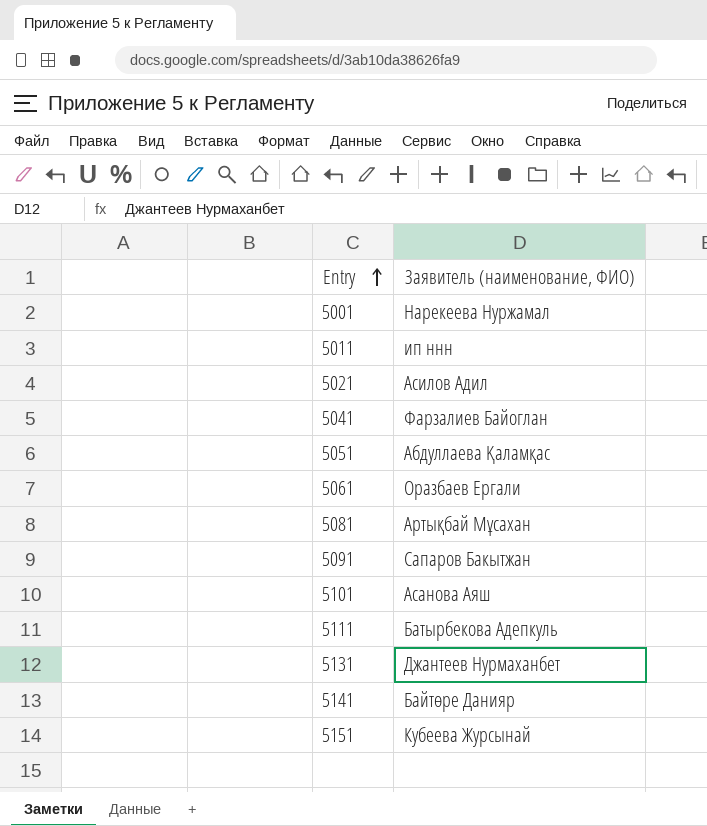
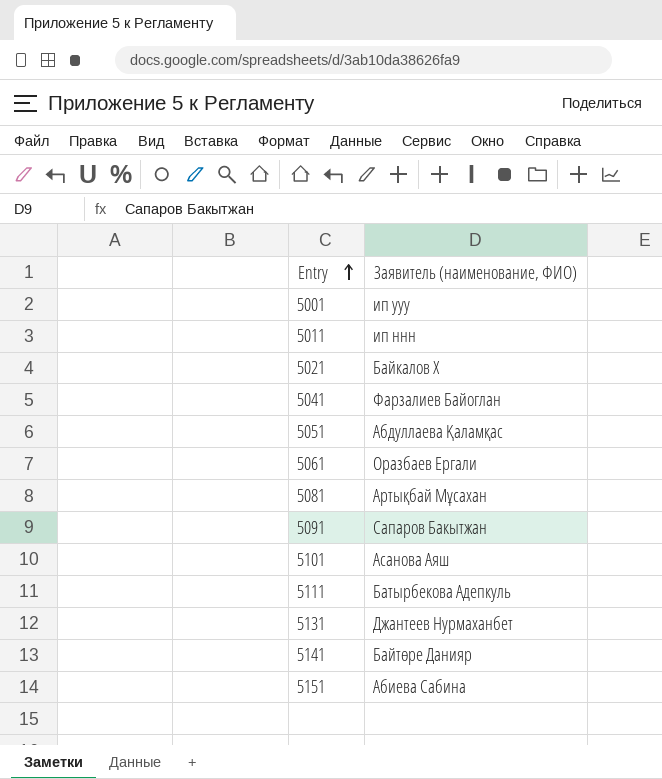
5001 | Заявитель (наименование, ФИО): Нарекеева Нуржамал -> ип ууу
5021 | Заявитель (наименование, ФИО): Асилов Адил -> Байкалов Х
5151 | Заявитель (наименование, ФИО): Кубеева Журсынай -> Абиева Сабина

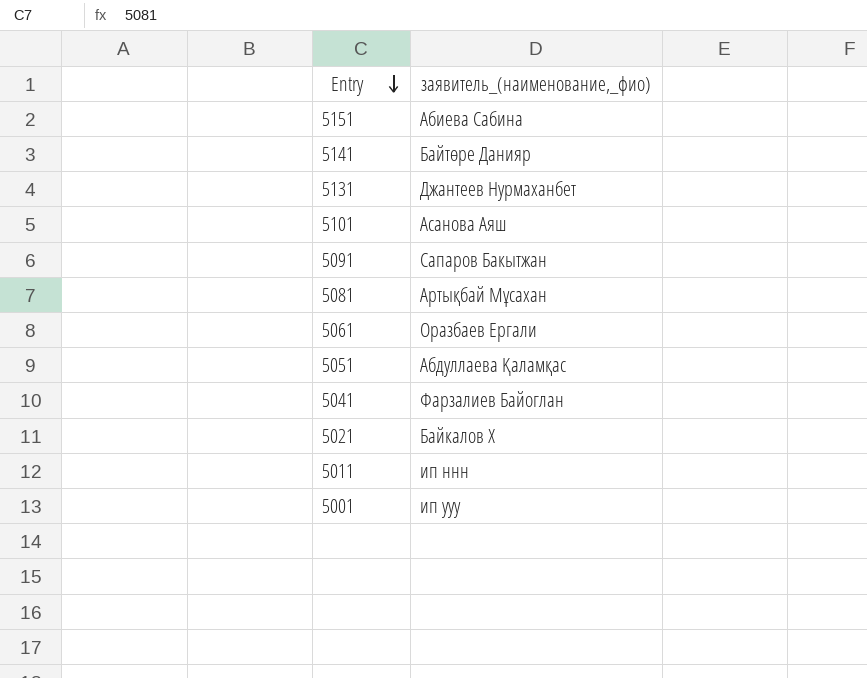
row order: Entry ascending -> Entry descending
column name: Заявитель (наименование, ФИО) -> заявитель_(наименование,_фио)
row 5111: Батырбекова Адепкуль -> none

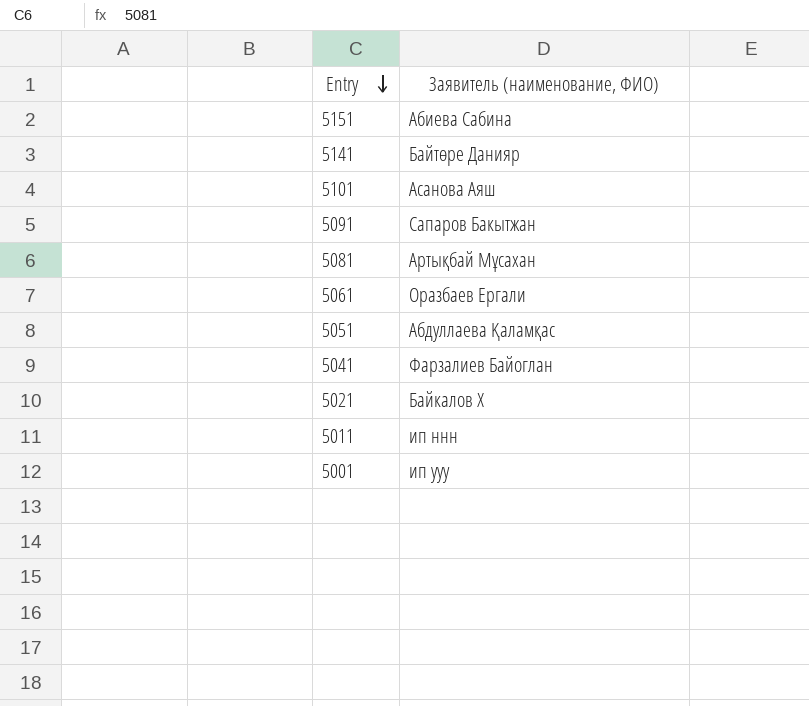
column name: заявитель_(наименование,_фио) -> Заявитель (наименование, ФИО)
row 5131: Джантеев Нурмаханбет -> none

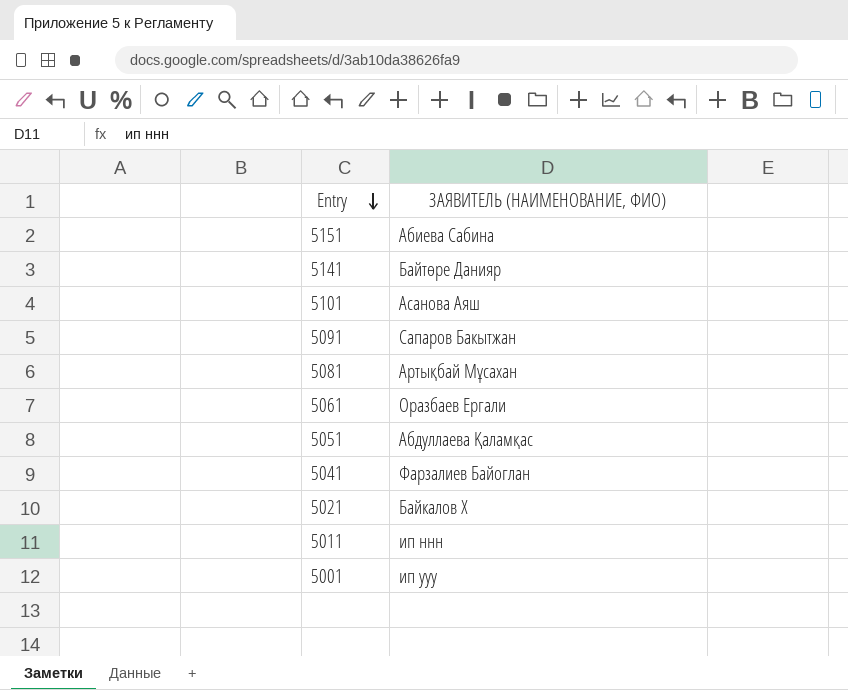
column name: Заявитель (наименование, ФИО) -> ЗАЯВИТЕЛЬ (НАИМЕНОВАНИЕ, ФИО)

